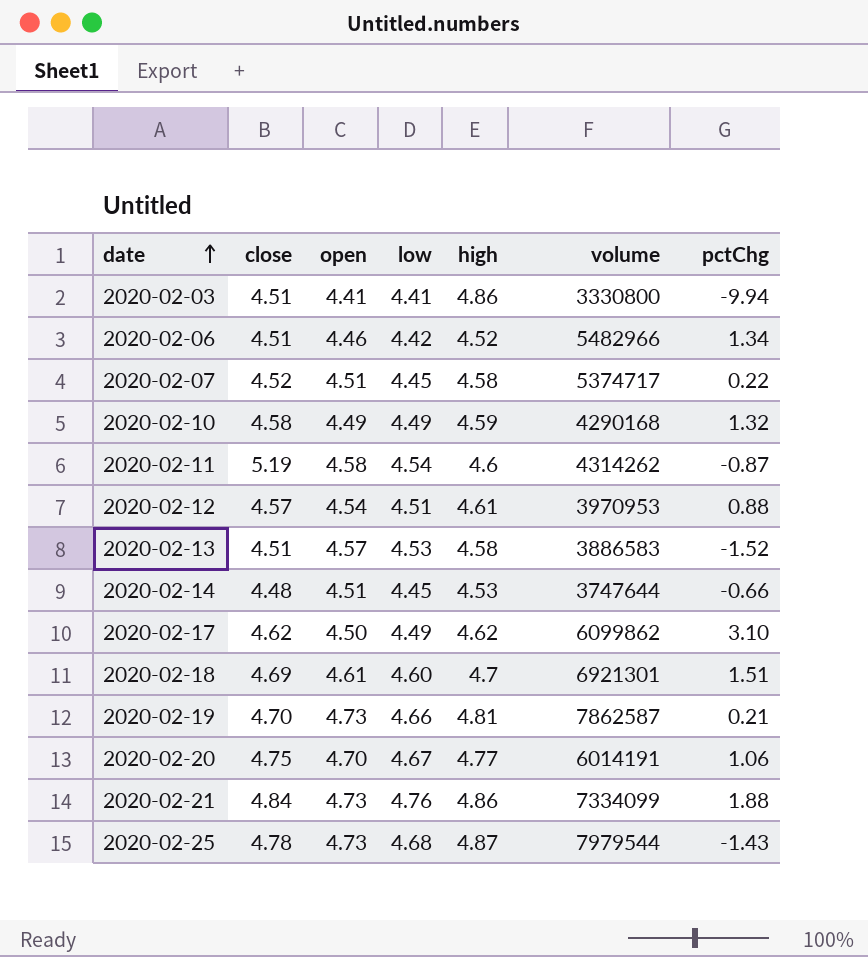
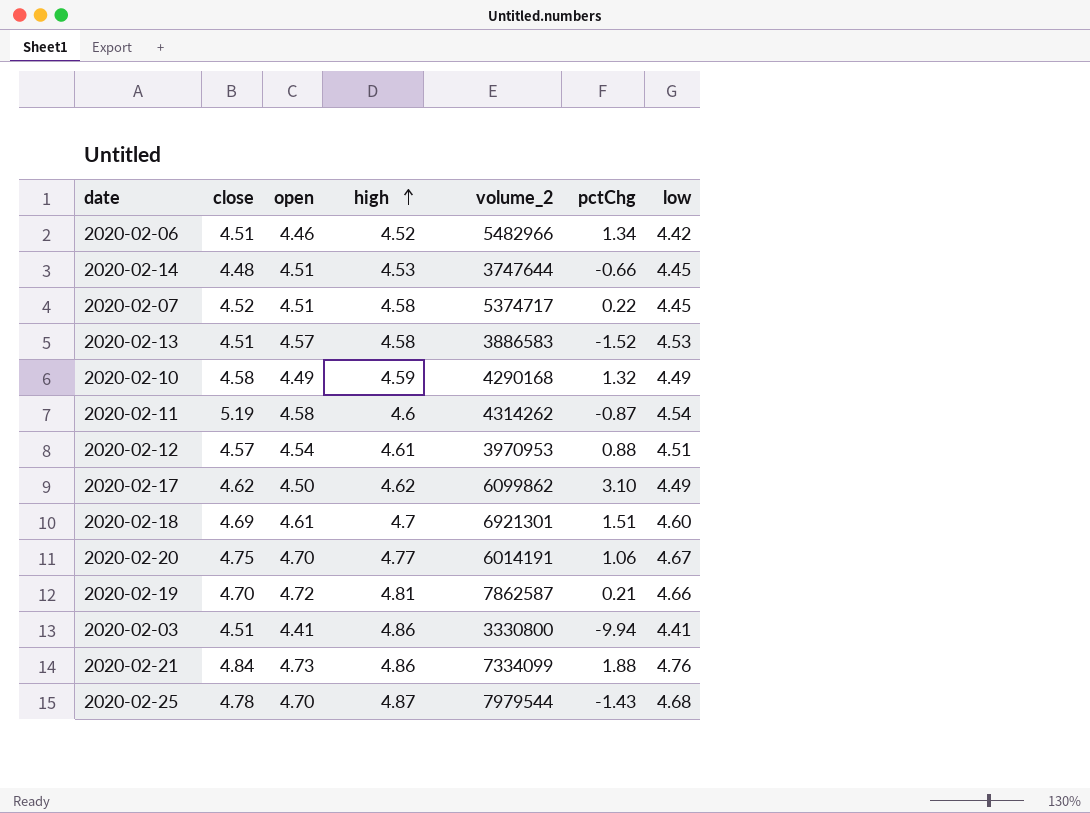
row order: date ascending -> high ascending
column name: volume -> volume_2
column low | position: 4 -> 7
2020-02-19 | open: 4.73 -> 4.72
2020-02-25 | open: 4.73 -> 4.70

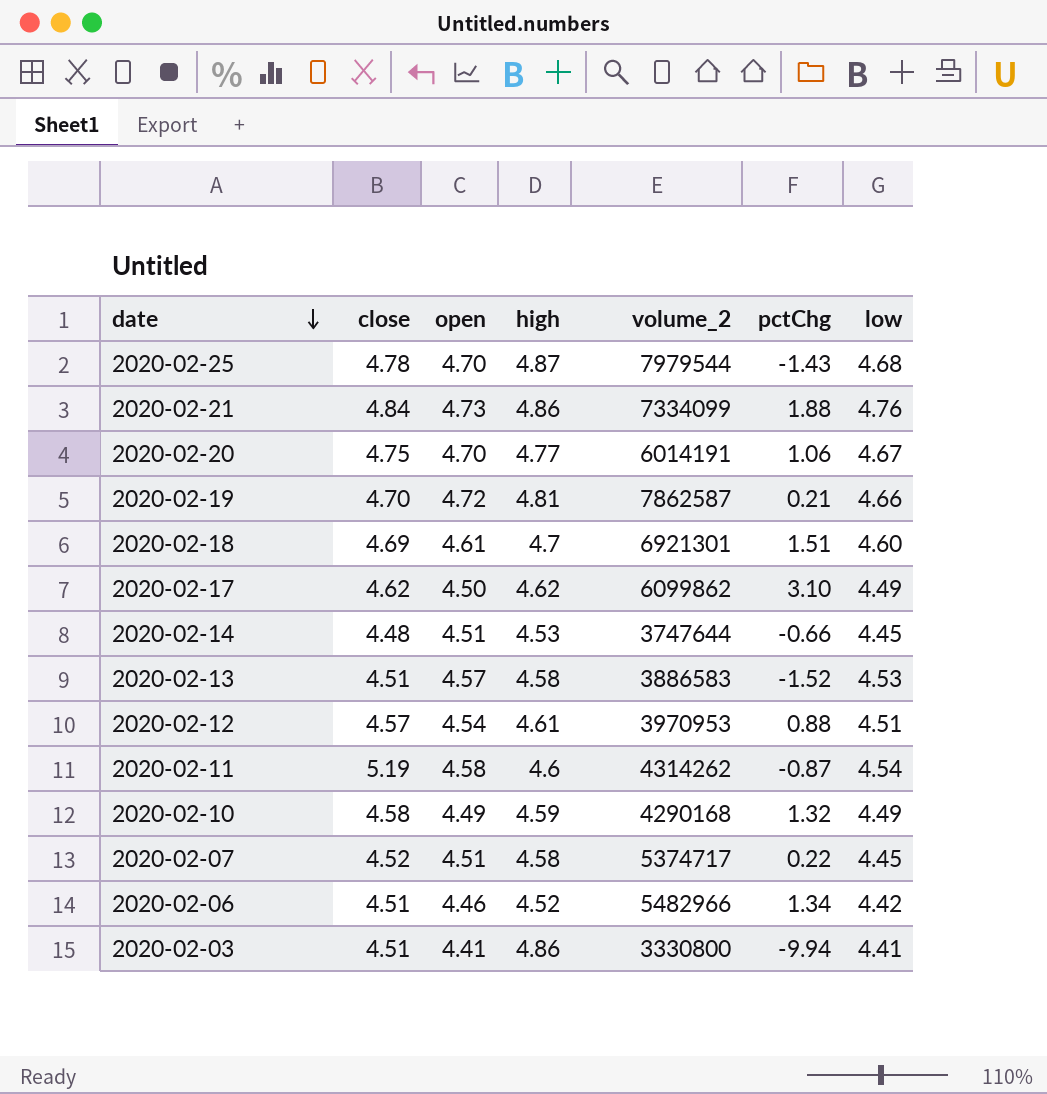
row order: high ascending -> date descending

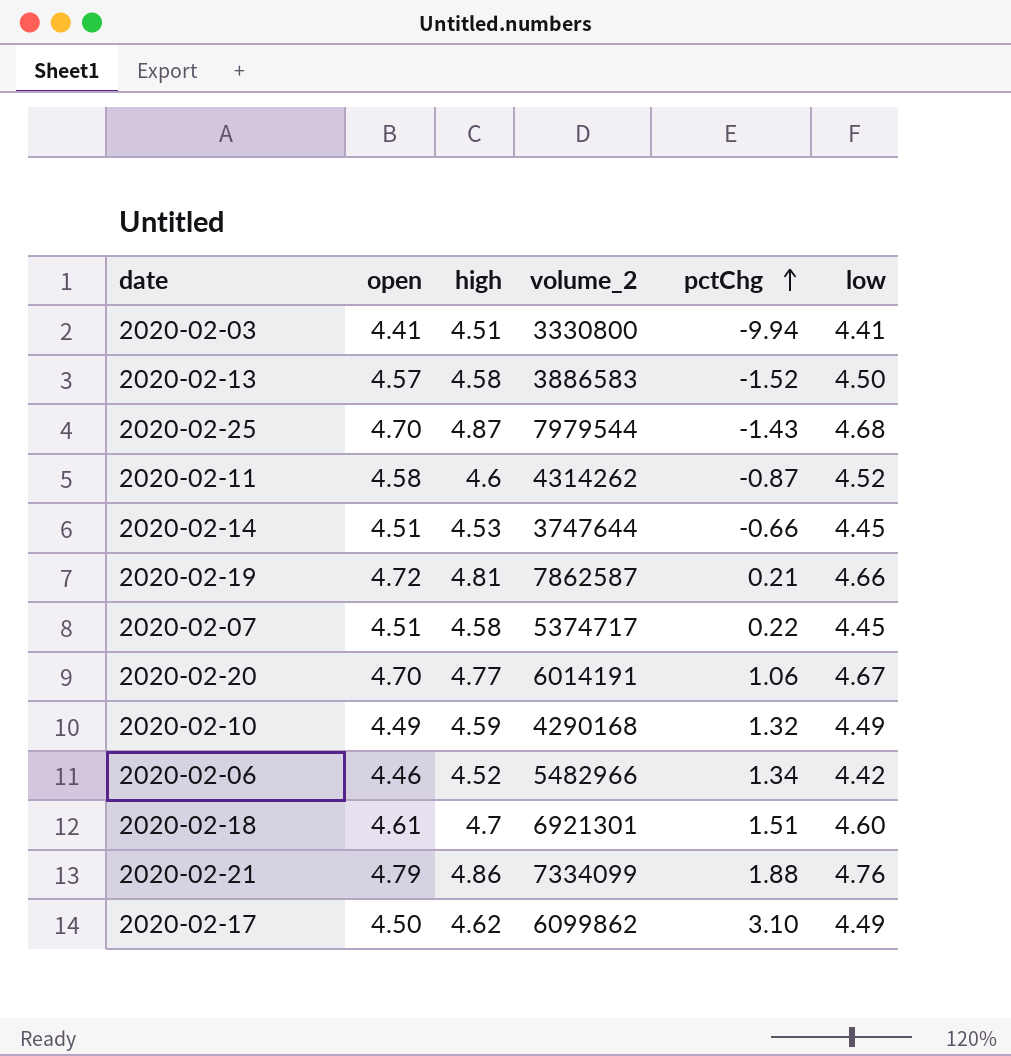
row order: date descending -> pctChg ascending
column close | position: 2 -> none
row 2020-02-12: 4.57 | 4.54 | 4.61 | 3970953 | 0.88 | 4.51 -> none
2020-02-03 | high: 4.86 -> 4.51
2020-02-13 | low: 4.53 -> 4.50
2020-02-11 | low: 4.54 -> 4.52
2020-02-21 | open: 4.73 -> 4.79

